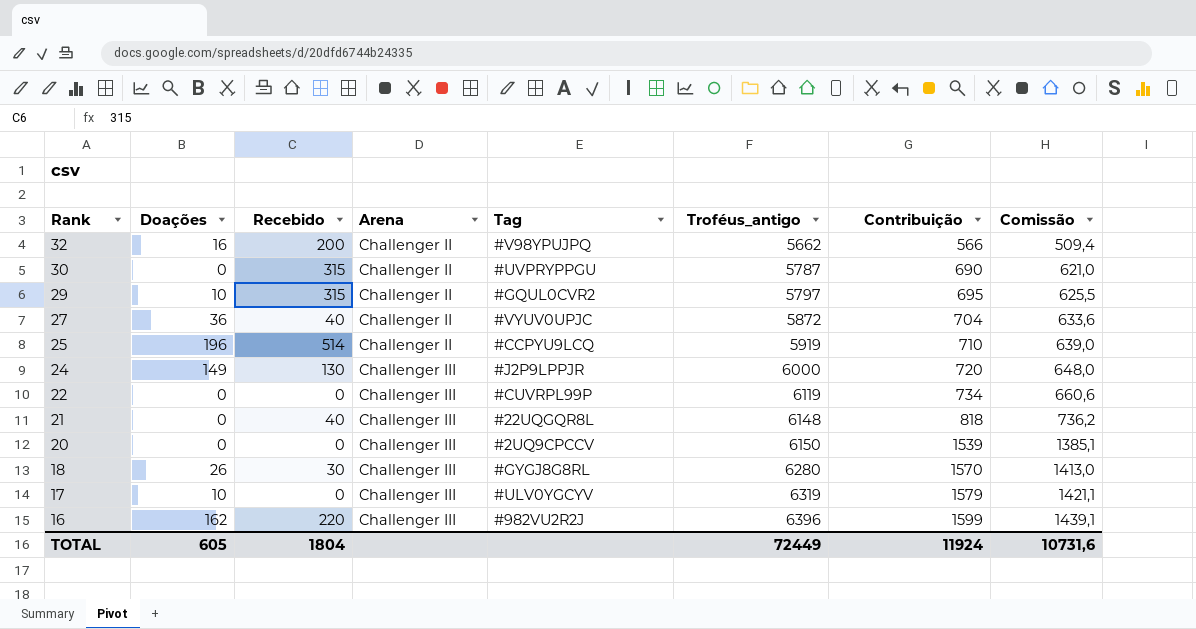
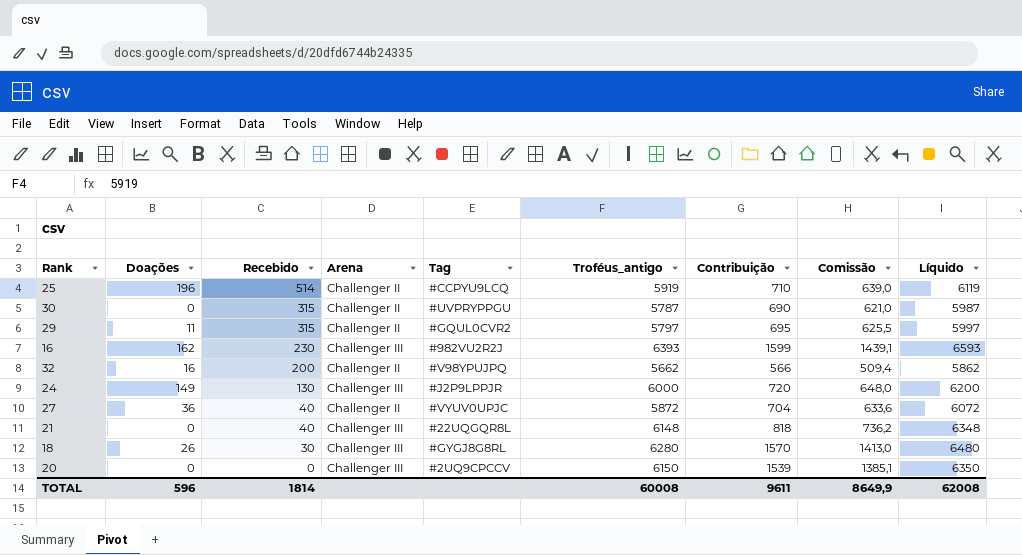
row order: Rank descending -> Recebido descending
column Líquido | formula: none -> [Troféus_antigo] + 200
row 22: 0 | 0 | Challenger III | #CUVRPL99P | 6119 | 734 | 660,6 -> none
row 17: 10 | 0 | Challenger III | #ULV0YGCYV | 6319 | 1579 | 1421,1 -> none
29 | Doações: 10 -> 11
16 | Recebido: 220 -> 230
16 | Troféus_antigo: 6396 -> 6393
TOTAL | Doações: 605 -> 596
TOTAL | Recebido: 1804 -> 1814
TOTAL | Troféus_antigo: 72449 -> 60008
TOTAL | Contribuição: 11924 -> 9611
TOTAL | Comissão: 10731,6 -> 8649,9

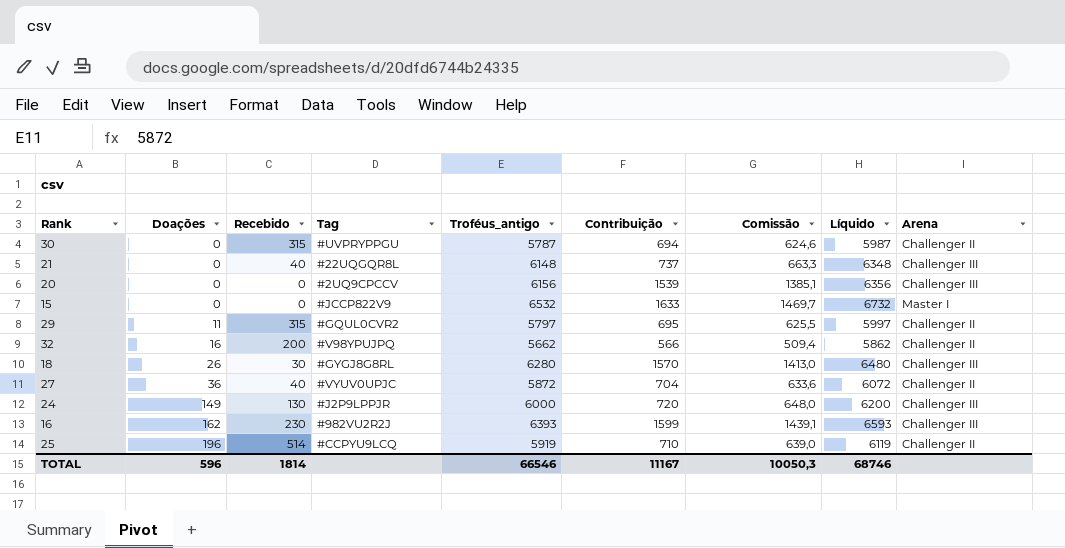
row order: Recebido descending -> Doações ascending
column Arena | position: 4 -> 9
30 | Contribuição: 690 -> 694
30 | Comissão: 621,0 -> 624,6
21 | Contribuição: 818 -> 737
21 | Comissão: 736,2 -> 663,3
20 | Troféus_antigo: 6150 -> 6156
20 | Líquido: 6350 -> 6356
row 15: none -> 0 | 0 | #JCCP822V9 | 6532 | 1633 | 1469,7 | 6732 | Master I
TOTAL | Troféus_antigo: 60008 -> 66546
TOTAL | Contribuição: 9611 -> 11167
TOTAL | Comissão: 8649,9 -> 10050,3
TOTAL | Líquido: 62008 -> 68746

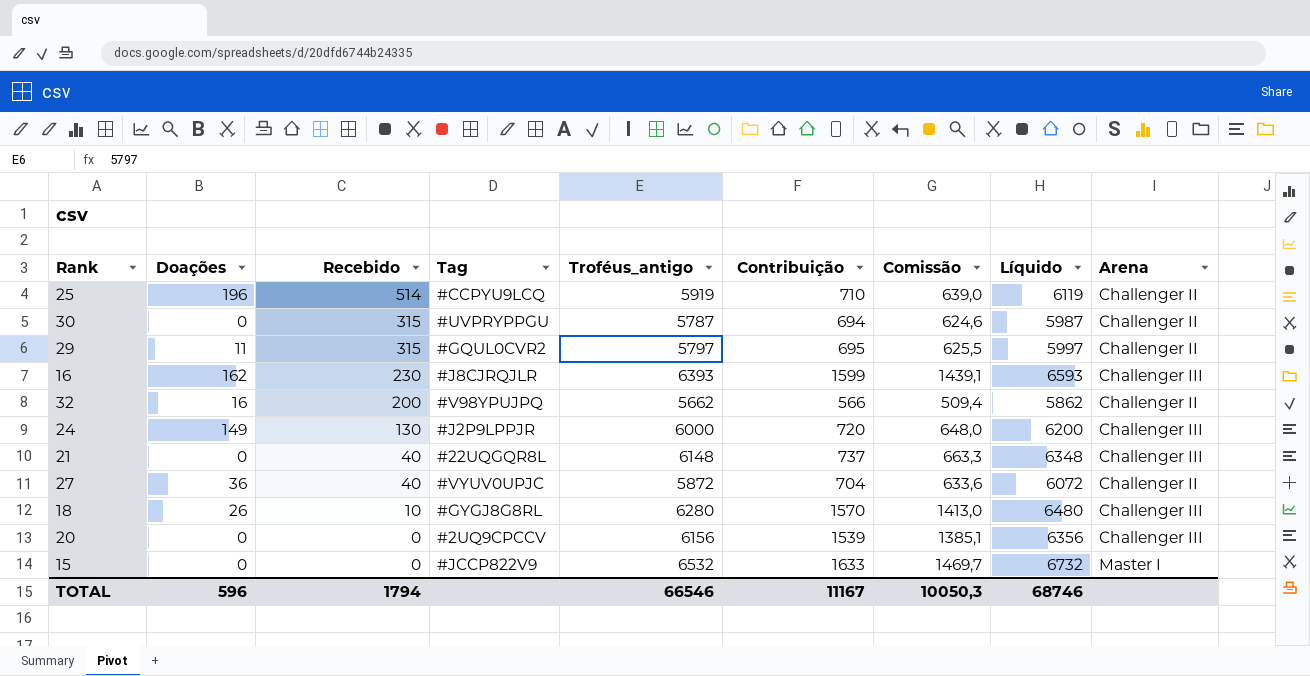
row order: Doações ascending -> Recebido descending
16 | Tag: #982VU2R2J -> #J8CJRQJLR
18 | Recebido: 30 -> 10
TOTAL | Recebido: 1814 -> 1794

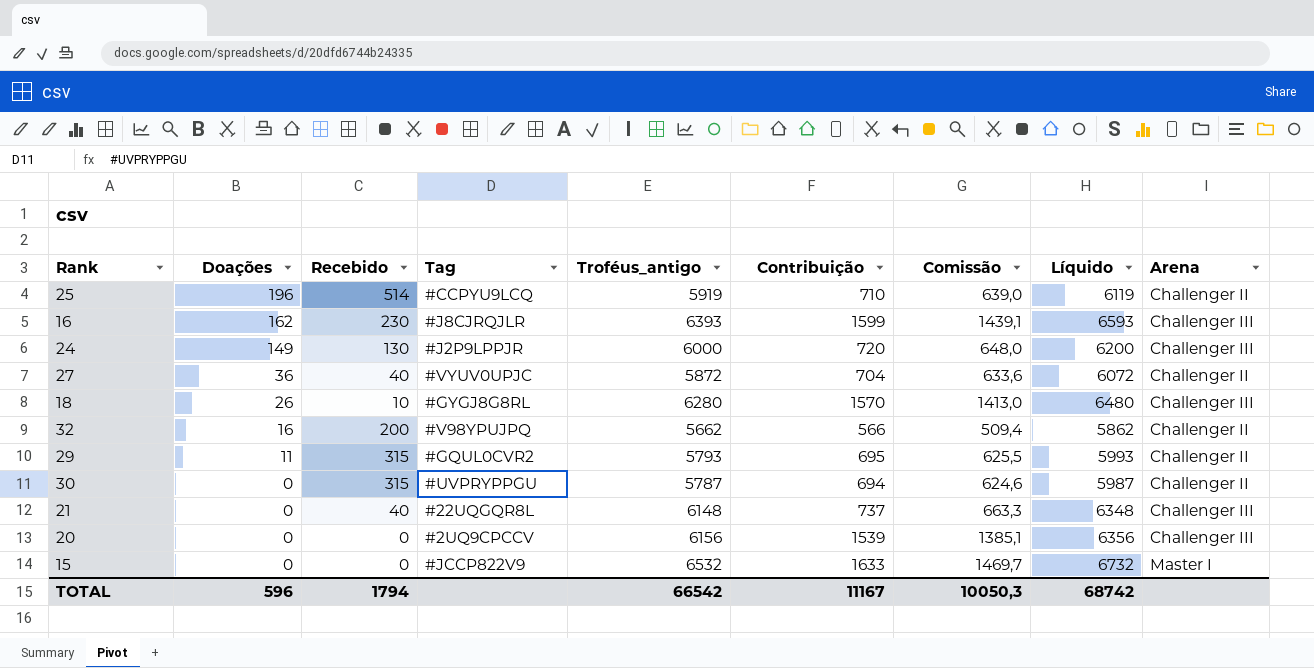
row order: Recebido descending -> Doações descending
29 | Troféus_antigo: 5797 -> 5793
29 | Líquido: 5997 -> 5993
TOTAL | Troféus_antigo: 66546 -> 66542
TOTAL | Líquido: 68746 -> 68742

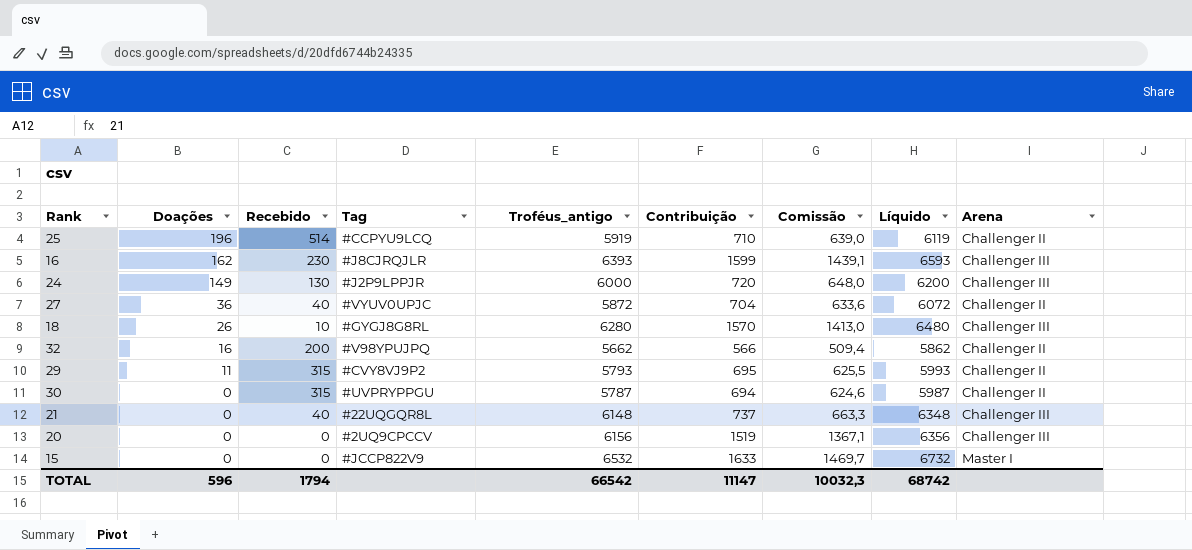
29 | Tag: #GQUL0CVR2 -> #CVY8VJ9P2
20 | Contribuição: 1539 -> 1519
20 | Comissão: 1385,1 -> 1367,1
TOTAL | Contribuição: 11167 -> 11147
TOTAL | Comissão: 10050,3 -> 10032,3

